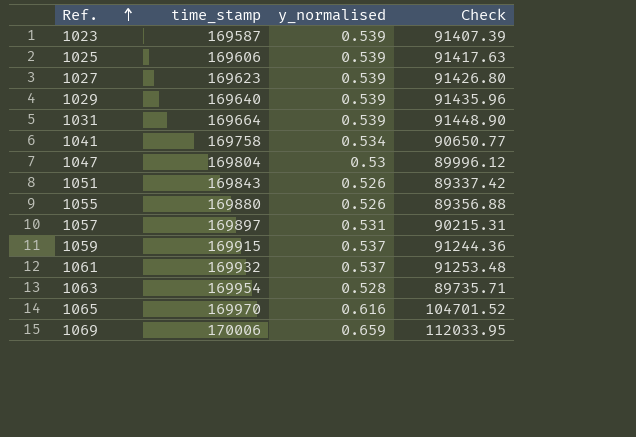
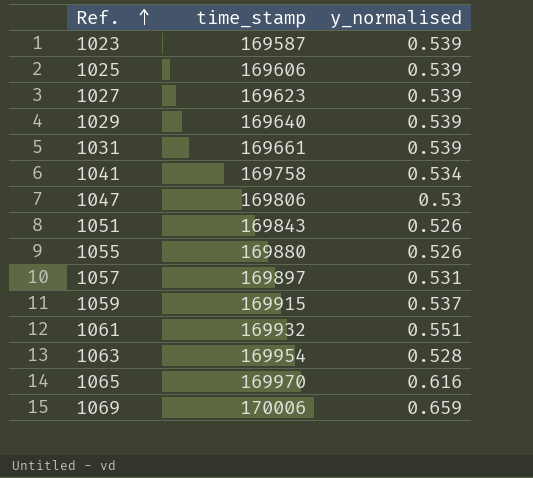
column Check | formula: [time_stamp] * [y_normalised] -> none
1031 | time_stamp: 169664 -> 169661
1047 | time_stamp: 169804 -> 169806
1061 | y_normalised: 0.537 -> 0.551

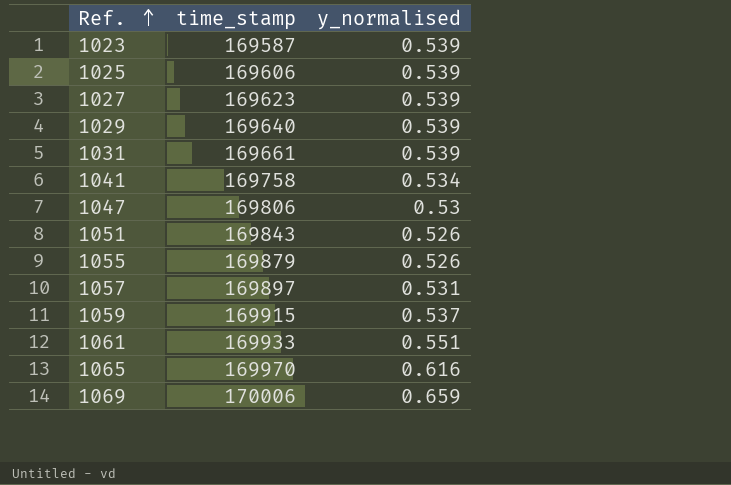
row 1063: 169954 | 0.528 -> none
1055 | time_stamp: 169880 -> 169879
1061 | time_stamp: 169932 -> 169933

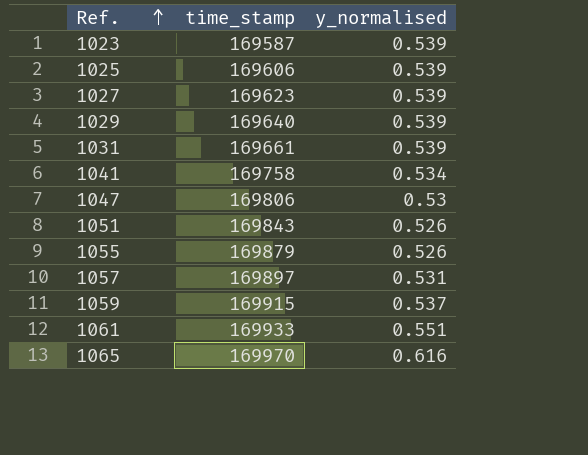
row 1069: 170006 | 0.659 -> none

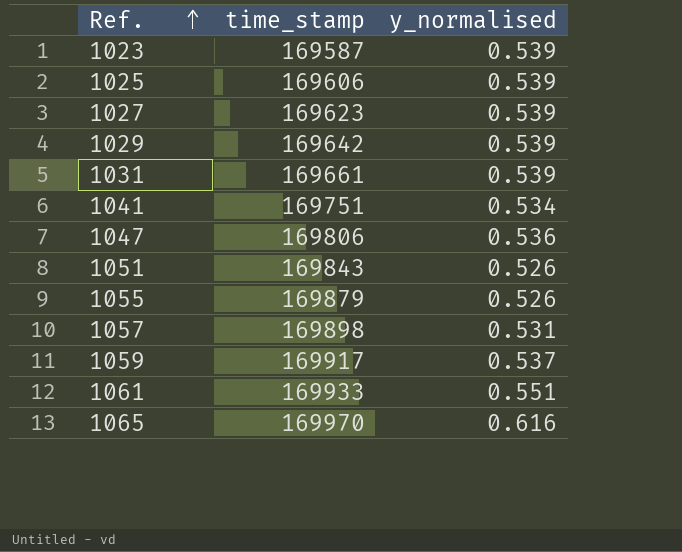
1029 | time_stamp: 169640 -> 169642
1041 | time_stamp: 169758 -> 169751
1047 | y_normalised: 0.53 -> 0.536
1057 | time_stamp: 169897 -> 169898
1059 | time_stamp: 169915 -> 169917

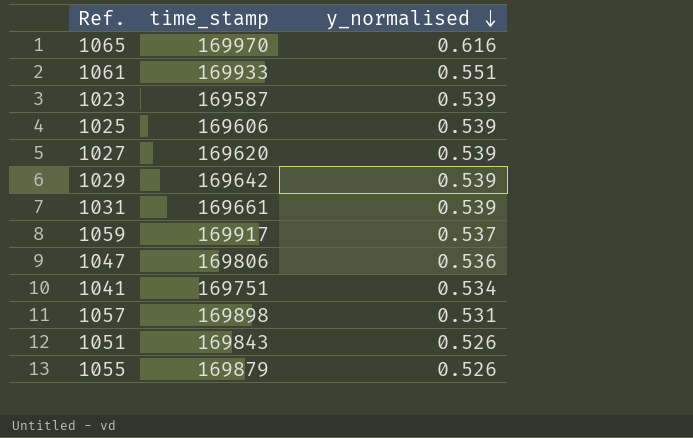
row order: Ref. ascending -> y_normalised descending
1027 | time_stamp: 169623 -> 169620

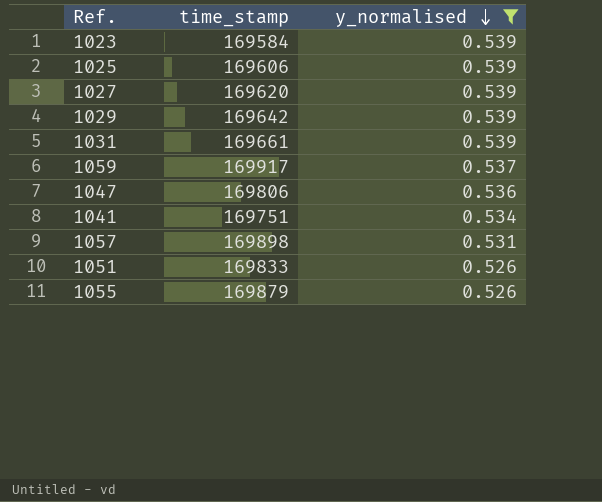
filter: none -> y_normalised <= 0.539
1023 | time_stamp: 169587 -> 169584
1051 | time_stamp: 169843 -> 169833

